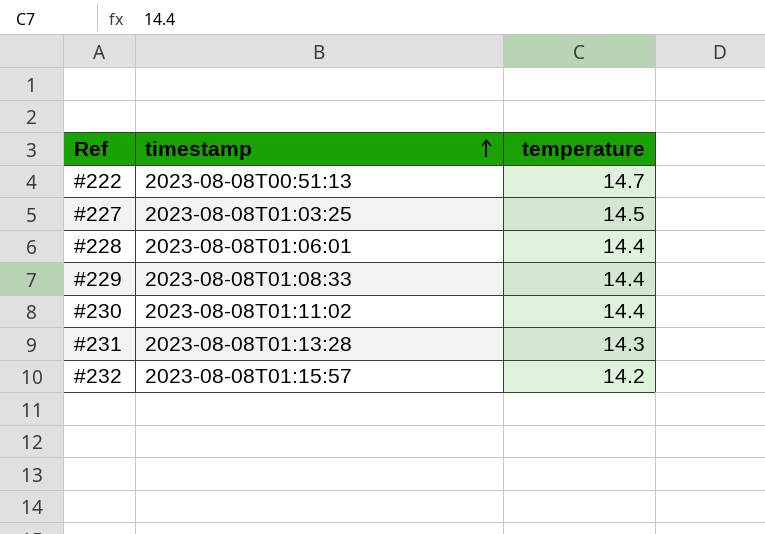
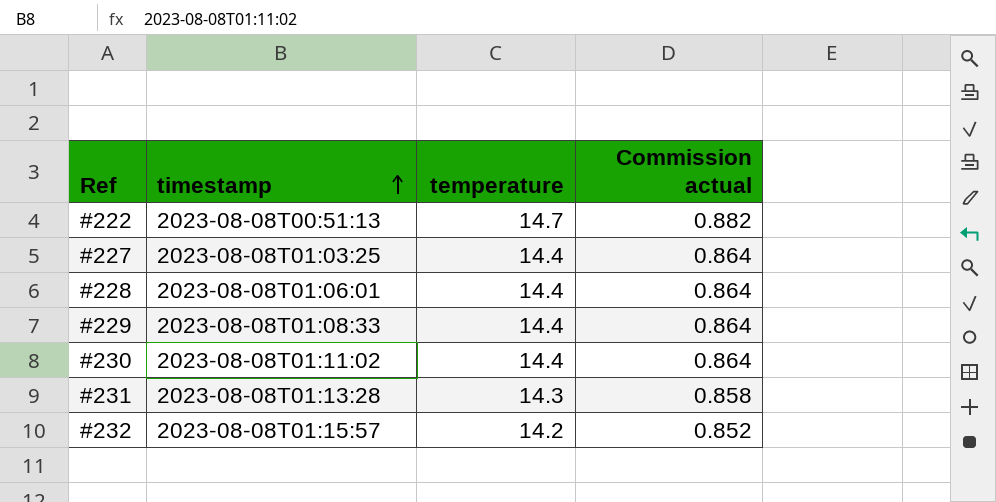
column Commission actual | formula: none -> [temperature] * 0.06
#227 | temperature: 14.5 -> 14.4

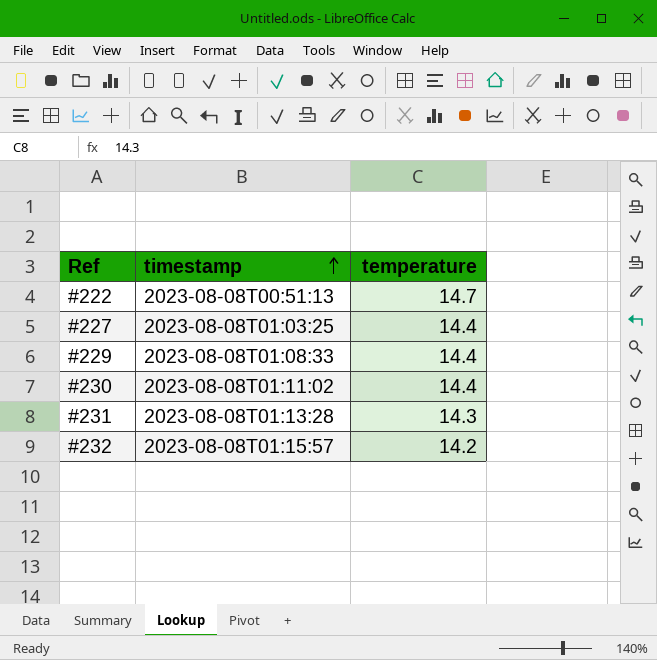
column Commission actual | formula: [temperature] * 0.06 -> none
row #228: 2023-08-08T01:06:01 | 14.4 | 0.864 -> none

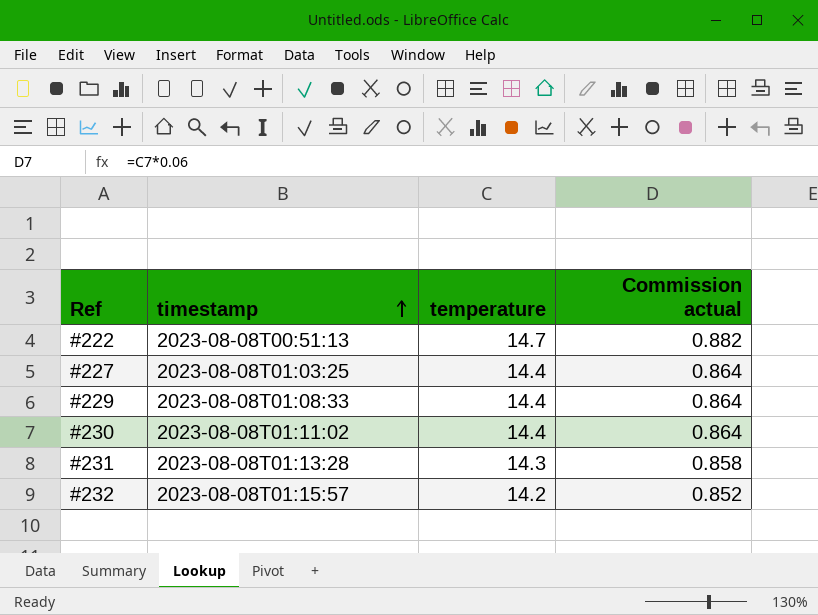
column Commission actual | formula: none -> [temperature] * 0.06

